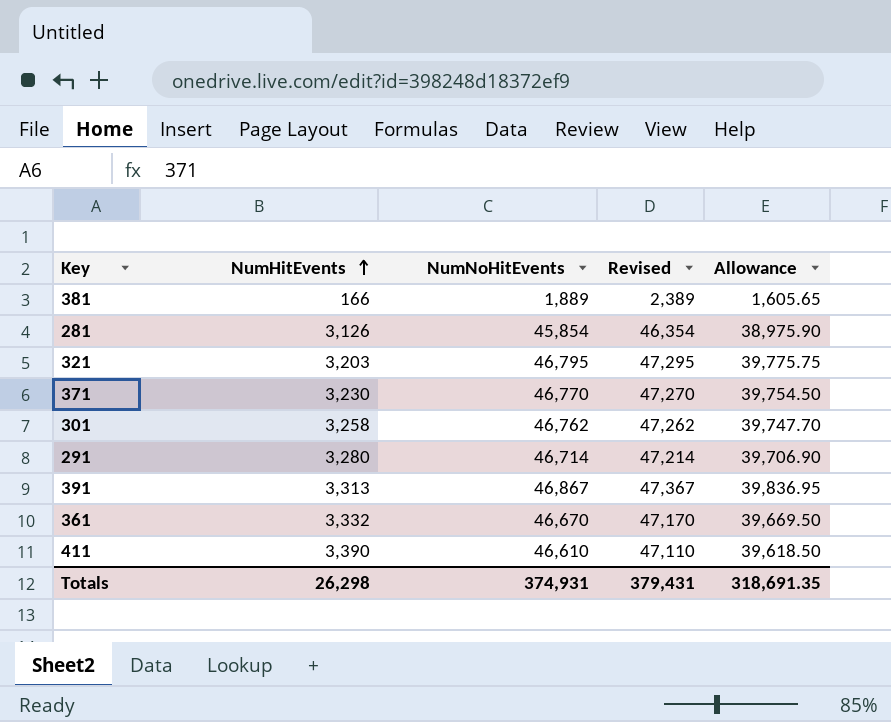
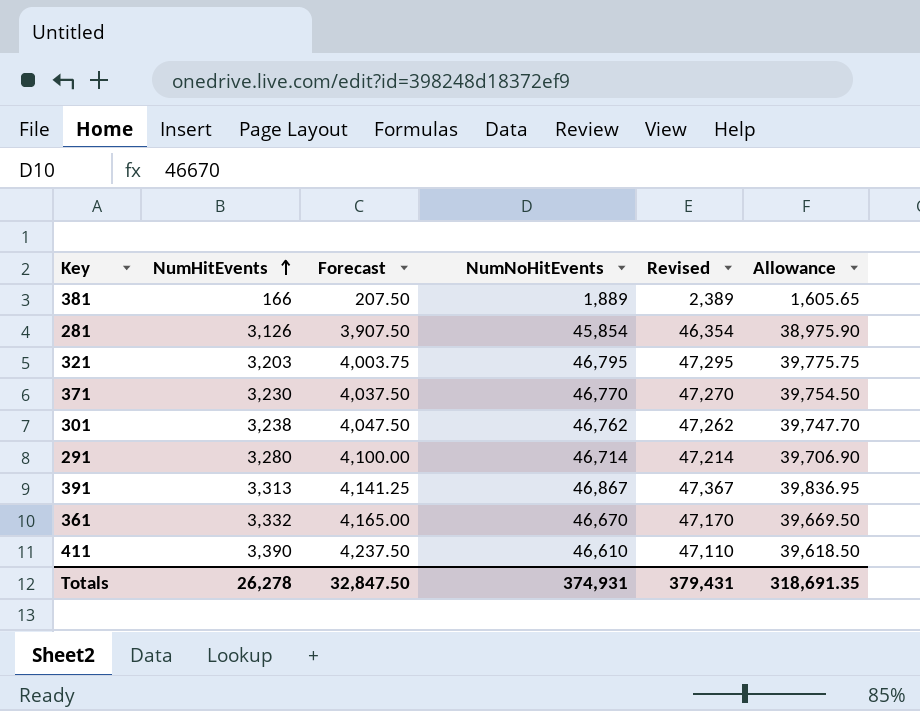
column Forecast | formula: none -> [NumHitEvents] * 1.25
301 | NumHitEvents: 3,258 -> 3,238
Totals | NumHitEvents: 26,298 -> 26,278

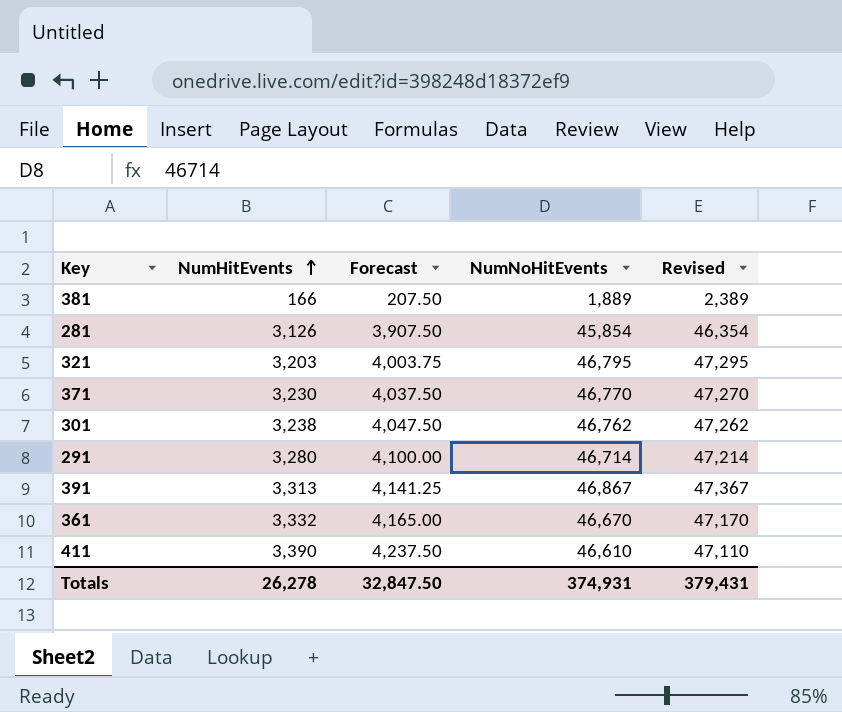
column Allowance | formula: [NumNoHitEvents] * 0.85 -> none

